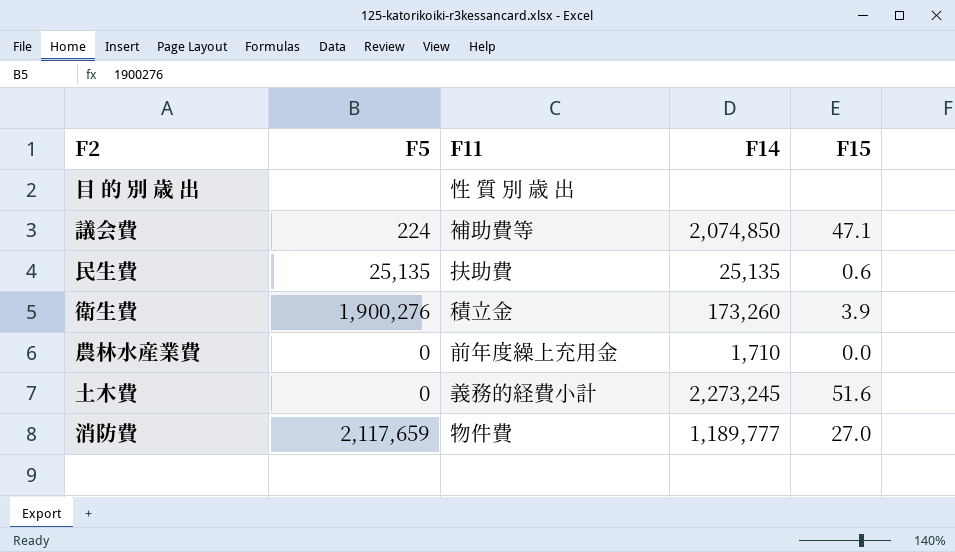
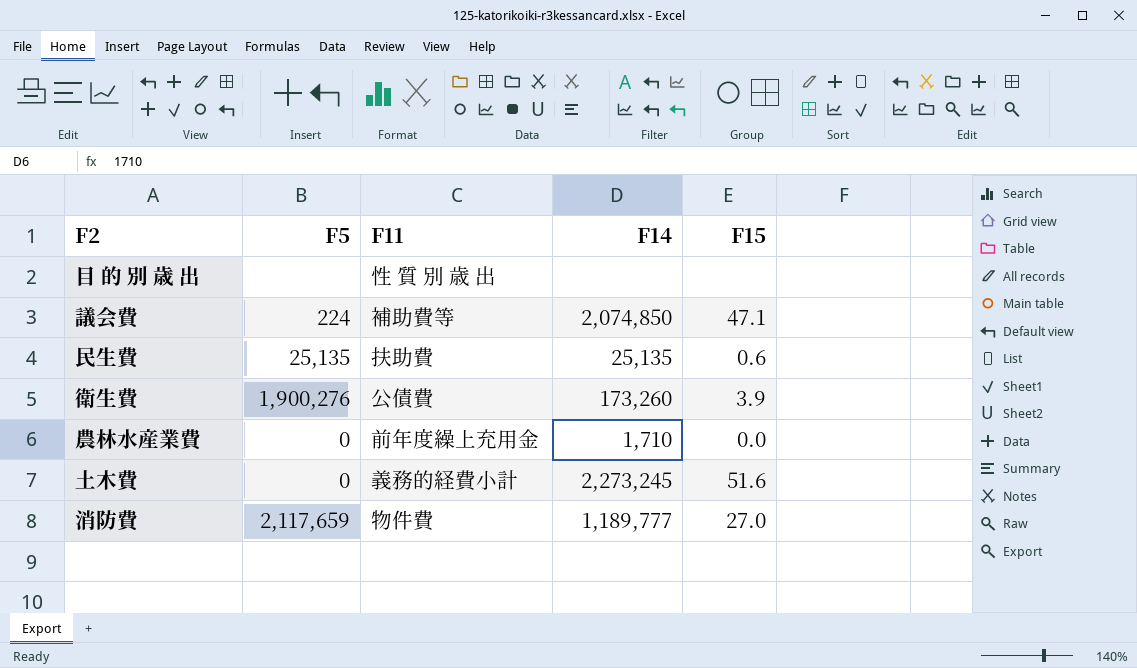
衛生費 | F11: 積立金 -> 公債費

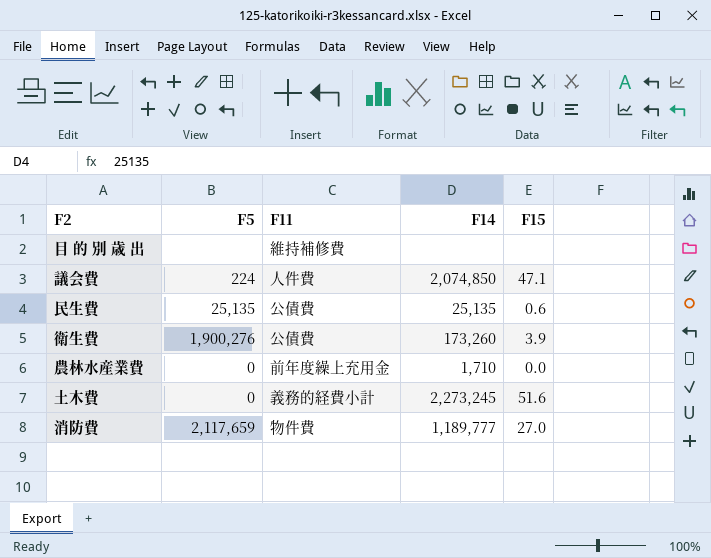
目 的 別 歳 出 | F11: 性 質 別 歳 出 -> 維持補修費
議会費 | F11: 補助費等 -> 人件費
民生費 | F11: 扶助費 -> 公債費

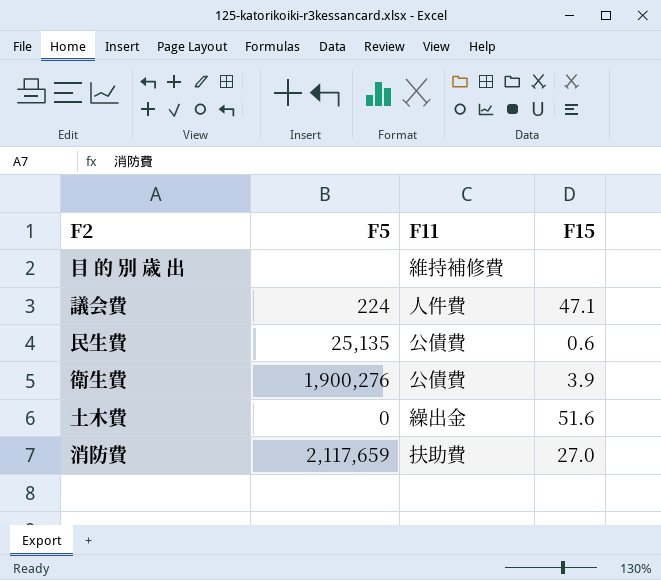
column F14 | position: 4 -> none
row 農林水産業費: 0 | 前年度繰上充用金 | 1,710 | 0.0 -> none
土木費 | F11: 義務的経費小計 -> 繰出金
消防費 | F11: 物件費 -> 扶助費

